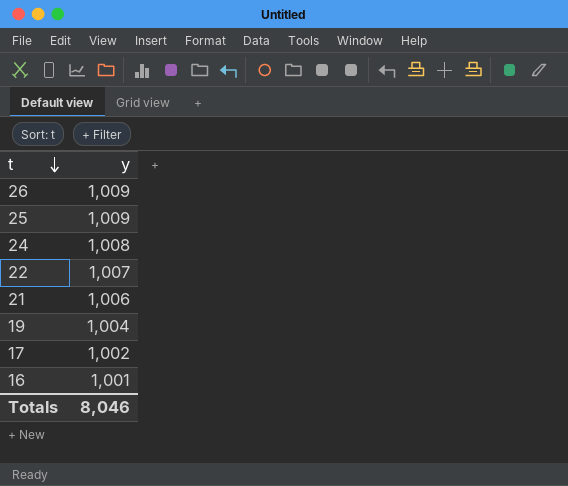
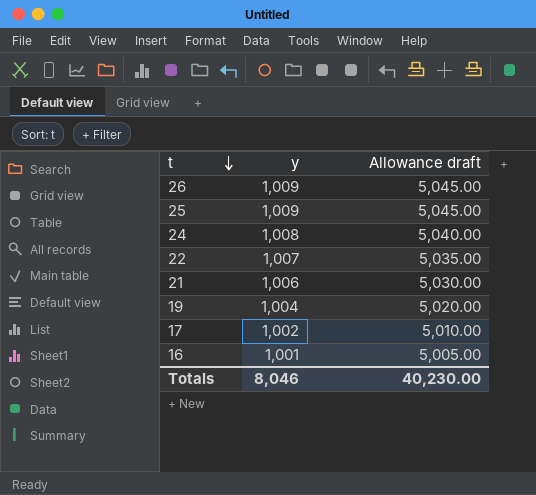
column Allowance draft | formula: none -> [y] * 5

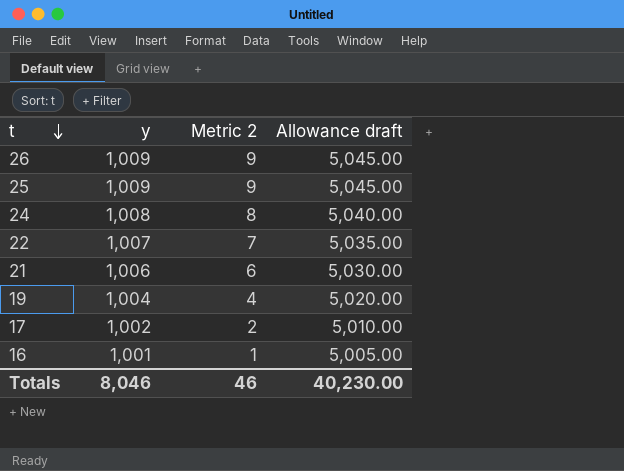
column Metric 2 | formula: none -> [y] - 1000

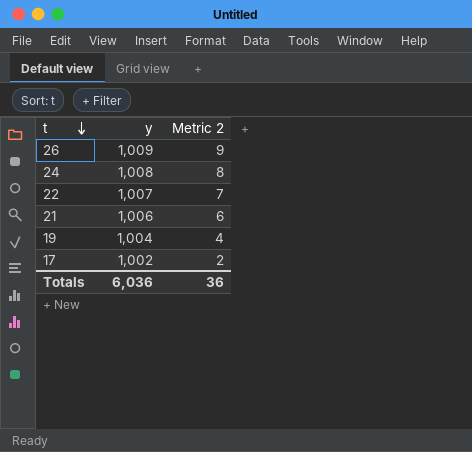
column Allowance draft | formula: [y] * 5 -> none
row 25: 1,009 | 9 | 5,045.00 -> none
row 16: 1,001 | 1 | 5,005.00 -> none
Totals | y: 8,046 -> 6,036
Totals | Metric 2: 46 -> 36

